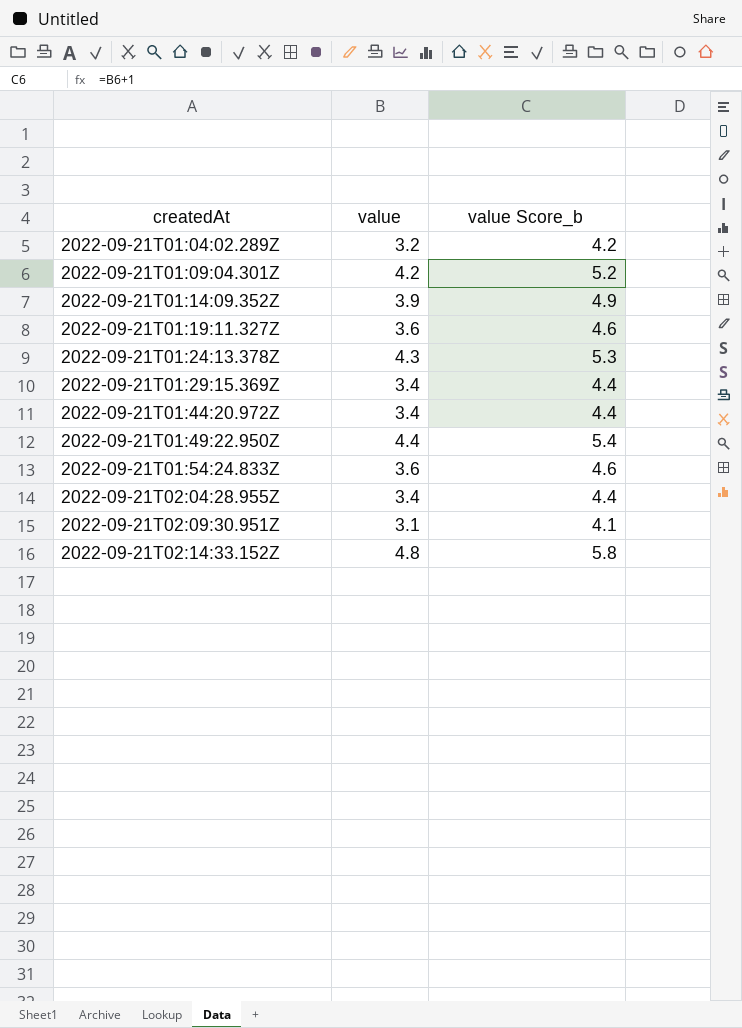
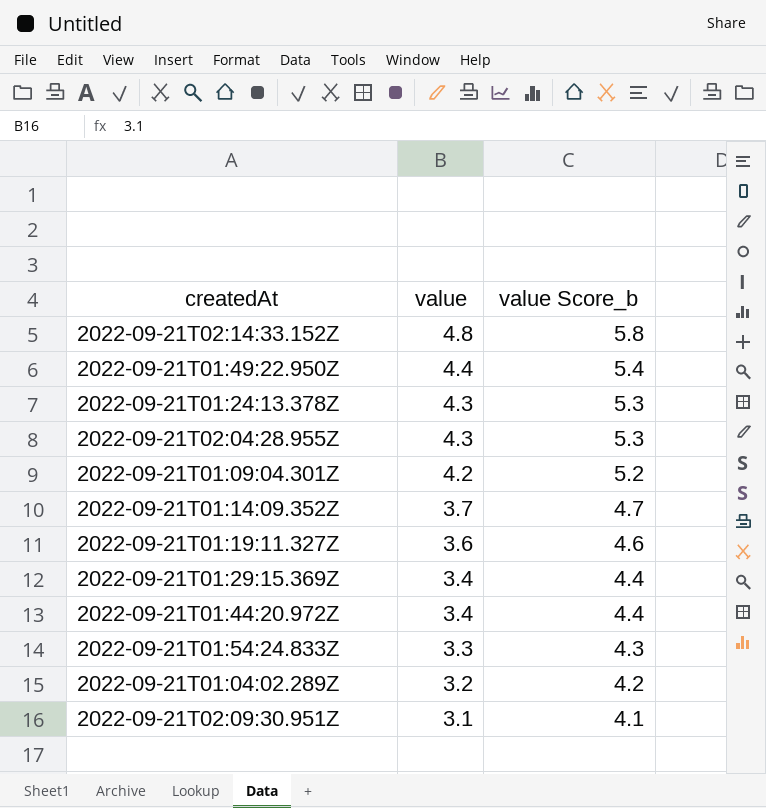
row order: createdAt ascending -> value descending
2022-09-21T02:04:28.955Z | value: 3.4 -> 4.3
2022-09-21T02:04:28.955Z | value Score_b: 4.4 -> 5.3
2022-09-21T01:14:09.352Z | value: 3.9 -> 3.7
2022-09-21T01:14:09.352Z | value Score_b: 4.9 -> 4.7
2022-09-21T01:54:24.833Z | value: 3.6 -> 3.3
2022-09-21T01:54:24.833Z | value Score_b: 4.6 -> 4.3

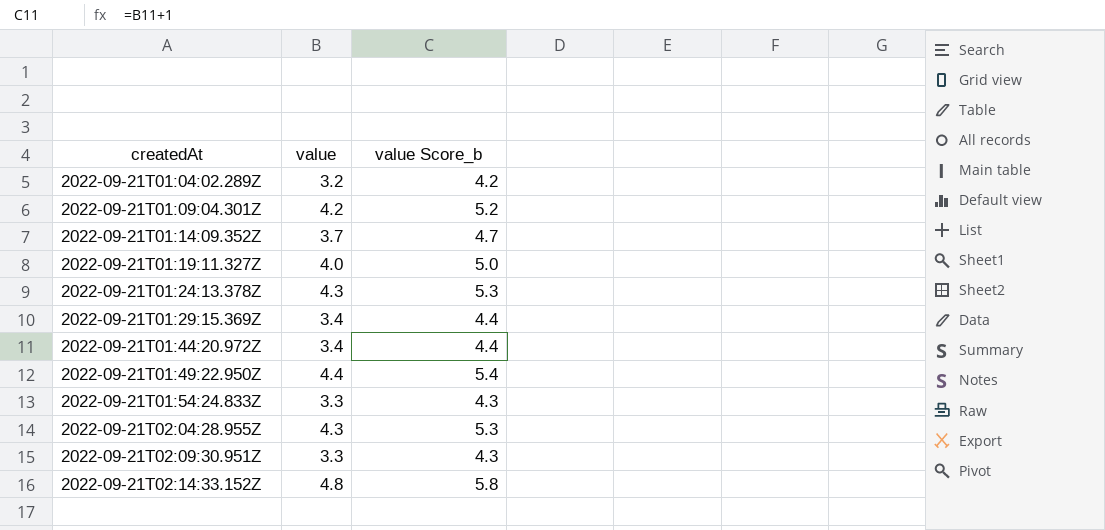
row order: value descending -> createdAt ascending
2022-09-21T01:19:11.327Z | value: 3.6 -> 4.0
2022-09-21T01:19:11.327Z | value Score_b: 4.6 -> 5.0
2022-09-21T02:09:30.951Z | value: 3.1 -> 3.3
2022-09-21T02:09:30.951Z | value Score_b: 4.1 -> 4.3

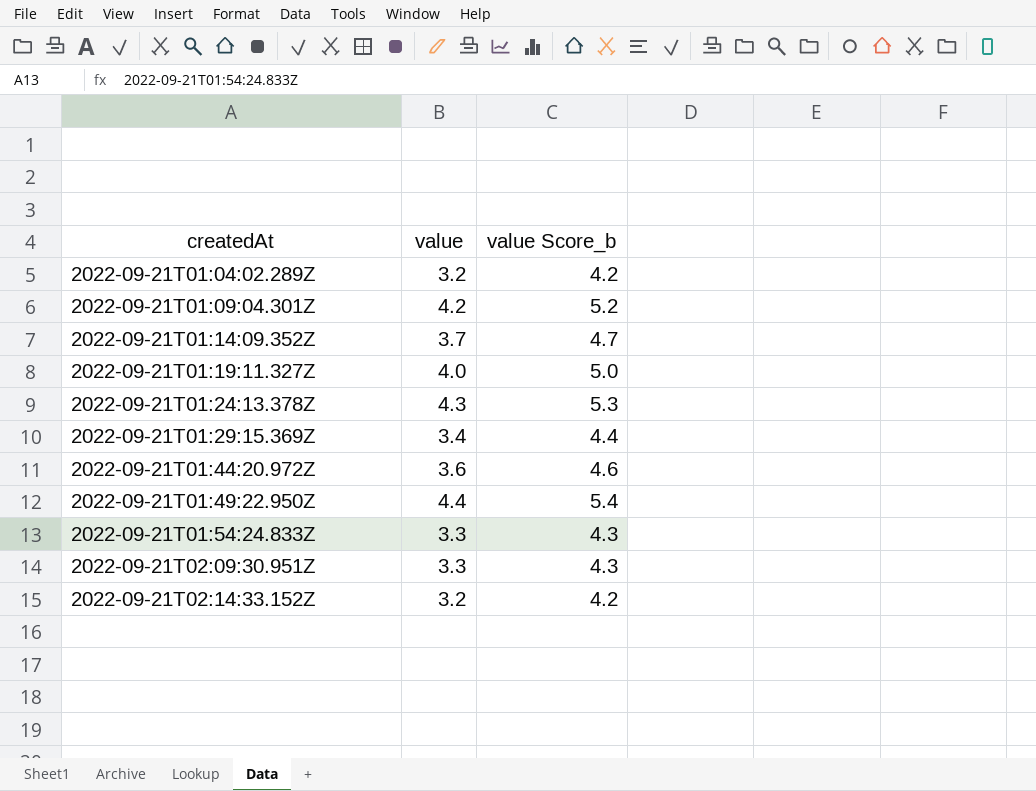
row 2022-09-21T02:04:28.955Z: 4.3 | 5.3 -> none
2022-09-21T01:44:20.972Z | value: 3.4 -> 3.6
2022-09-21T01:44:20.972Z | value Score_b: 4.4 -> 4.6
2022-09-21T02:14:33.152Z | value: 4.8 -> 3.2
2022-09-21T02:14:33.152Z | value Score_b: 5.8 -> 4.2

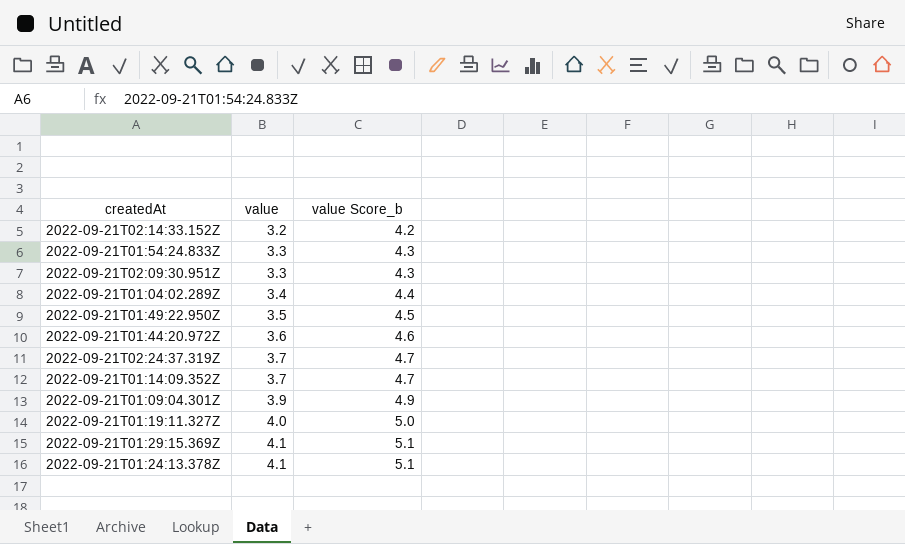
row order: createdAt ascending -> value ascending
2022-09-21T01:04:02.289Z | value: 3.2 -> 3.4
2022-09-21T01:04:02.289Z | value Score_b: 4.2 -> 4.4
2022-09-21T01:49:22.950Z | value: 4.4 -> 3.5
2022-09-21T01:49:22.950Z | value Score_b: 5.4 -> 4.5
row 2022-09-21T02:24:37.319Z: none -> 3.7 | 4.7
2022-09-21T01:09:04.301Z | value: 4.2 -> 3.9
2022-09-21T01:09:04.301Z | value Score_b: 5.2 -> 4.9
2022-09-21T01:29:15.369Z | value: 3.4 -> 4.1
2022-09-21T01:29:15.369Z | value Score_b: 4.4 -> 5.1
2022-09-21T01:24:13.378Z | value: 4.3 -> 4.1
2022-09-21T01:24:13.378Z | value Score_b: 5.3 -> 5.1

